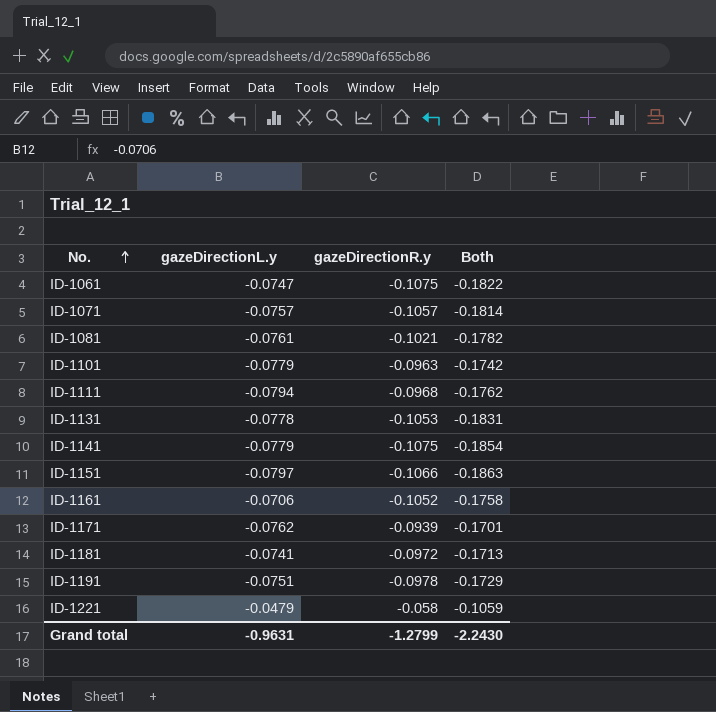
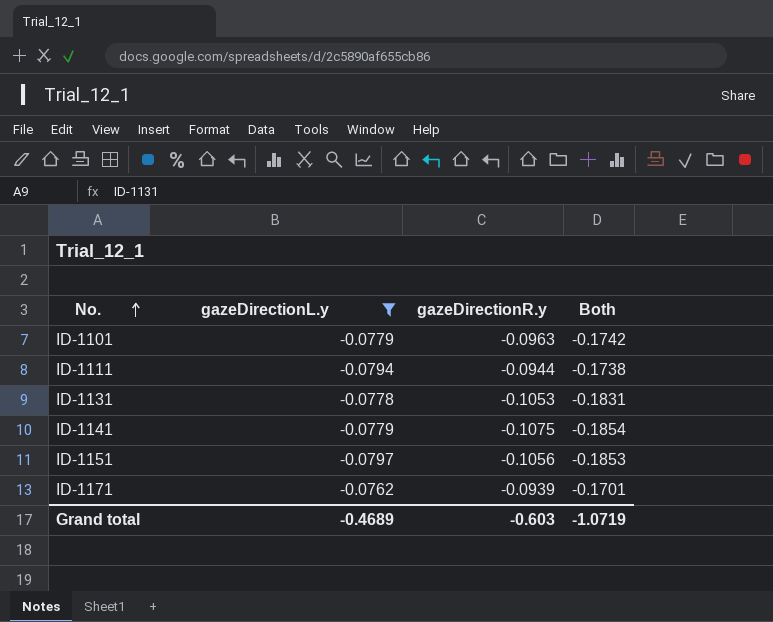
filter: none -> gazeDirectionL.y <= -0.0762
ID-1111 | gazeDirectionR.y: -0.0968 -> -0.0944
ID-1111 | Both: -0.1762 -> -0.1738
ID-1151 | gazeDirectionR.y: -0.1066 -> -0.1056
ID-1151 | Both: -0.1863 -> -0.1853
Grand total | gazeDirectionL.y: -0.9631 -> -0.4689
Grand total | gazeDirectionR.y: -1.2799 -> -0.603
Grand total | Both: -2.2430 -> -1.0719

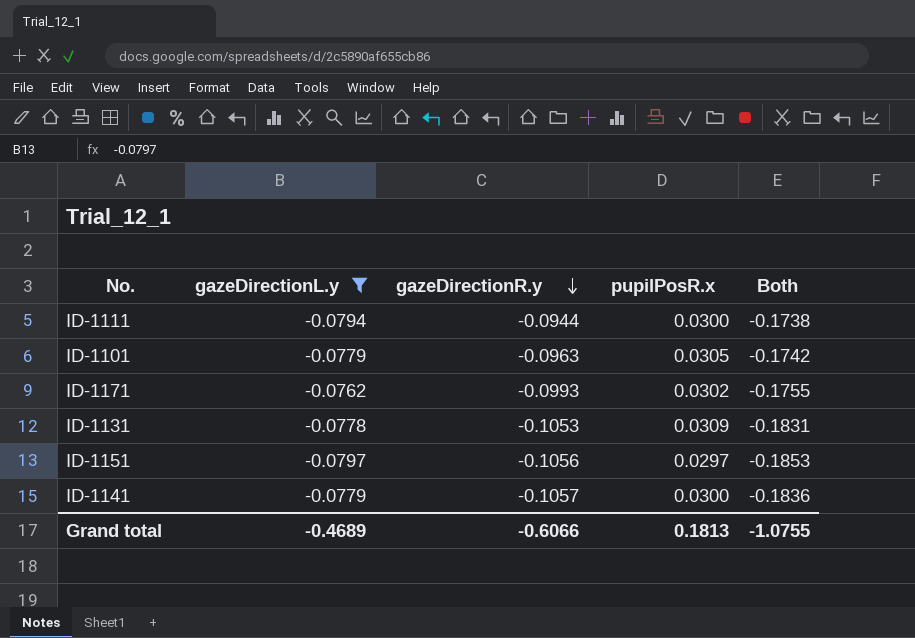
row order: No. ascending -> gazeDirectionR.y descending
column pupilPosR.x | position: none -> 4
ID-1171 | gazeDirectionR.y: -0.0939 -> -0.0993
ID-1171 | Both: -0.1701 -> -0.1755
ID-1141 | gazeDirectionR.y: -0.1075 -> -0.1057
ID-1141 | Both: -0.1854 -> -0.1836
Grand total | gazeDirectionR.y: -0.603 -> -0.6066
Grand total | Both: -1.0719 -> -1.0755

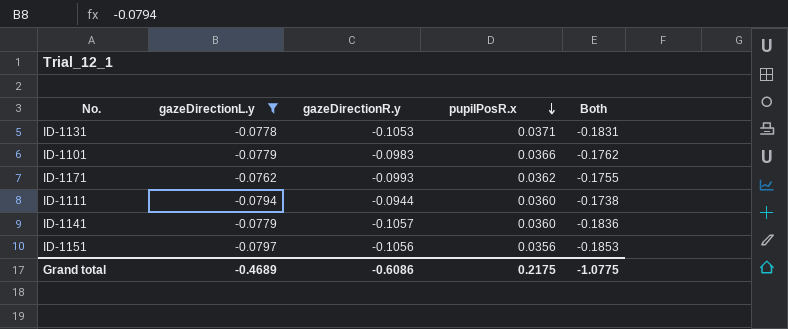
row order: gazeDirectionR.y descending -> pupilPosR.x descending
ID-1131 | pupilPosR.x: 0.0309 -> 0.0371
ID-1101 | gazeDirectionR.y: -0.0963 -> -0.0983
ID-1101 | pupilPosR.x: 0.0305 -> 0.0366
ID-1101 | Both: -0.1742 -> -0.1762
ID-1171 | pupilPosR.x: 0.0302 -> 0.0362
ID-1111 | pupilPosR.x: 0.0300 -> 0.0360
ID-1141 | pupilPosR.x: 0.0300 -> 0.0360
ID-1151 | pupilPosR.x: 0.0297 -> 0.0356
Grand total | gazeDirectionR.y: -0.6066 -> -0.6086
Grand total | pupilPosR.x: 0.1813 -> 0.2175
Grand total | Both: -1.0755 -> -1.0775

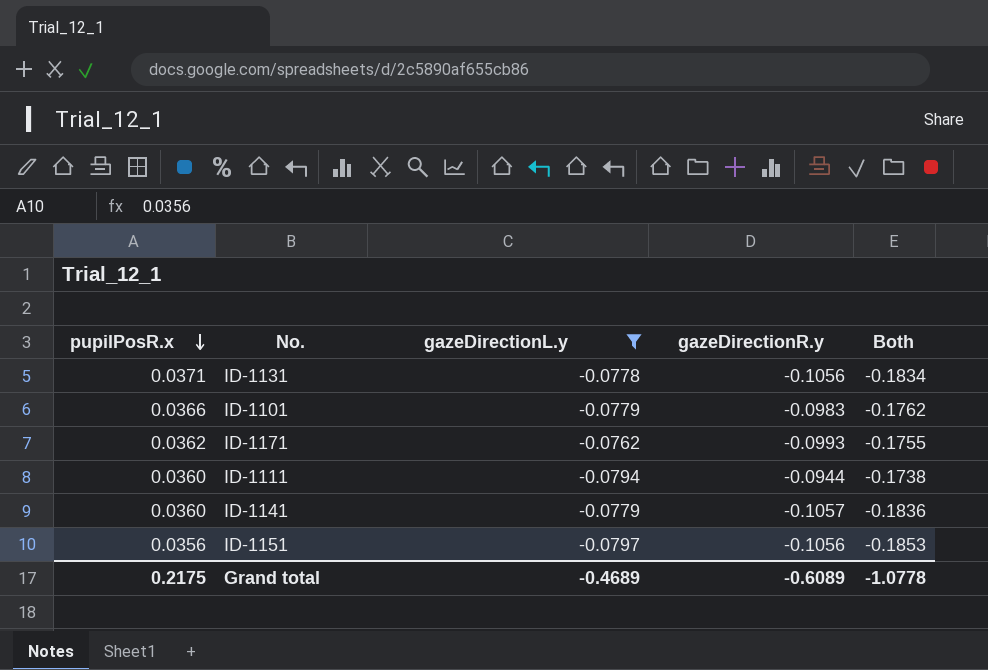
column pupilPosR.x | position: 4 -> 1
ID-1131 | gazeDirectionR.y: -0.1053 -> -0.1056
ID-1131 | Both: -0.1831 -> -0.1834
Grand total | gazeDirectionR.y: -0.6086 -> -0.6089
Grand total | Both: -1.0775 -> -1.0778

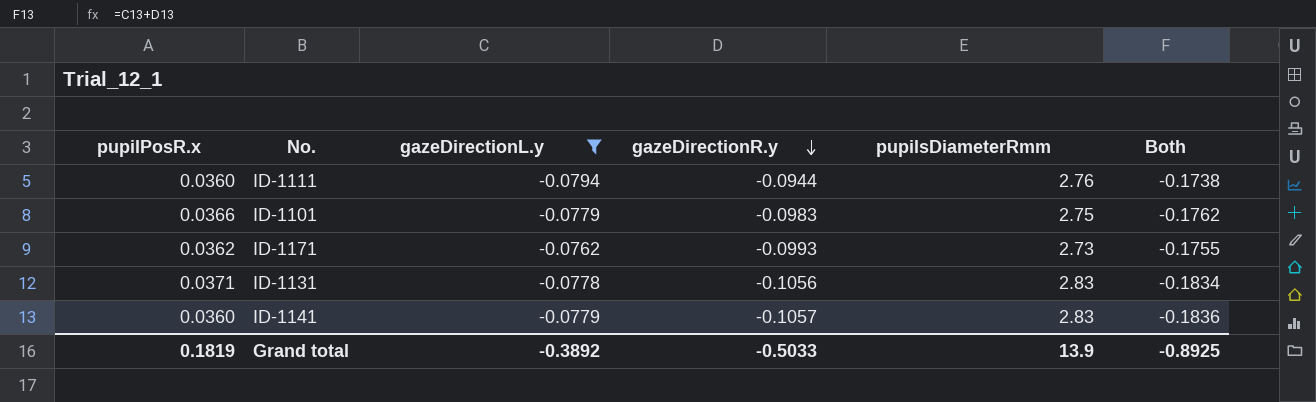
row order: pupilPosR.x descending -> gazeDirectionR.y descending
column pupilsDiameterRmm | position: none -> 5
row ID-1151: 0.0356 | -0.0797 | -0.1056 | -0.1853 -> none
Grand total | pupilPosR.x: 0.2175 -> 0.1819
Grand total | gazeDirectionL.y: -0.4689 -> -0.3892
Grand total | gazeDirectionR.y: -0.6089 -> -0.5033
Grand total | Both: -1.0778 -> -0.8925

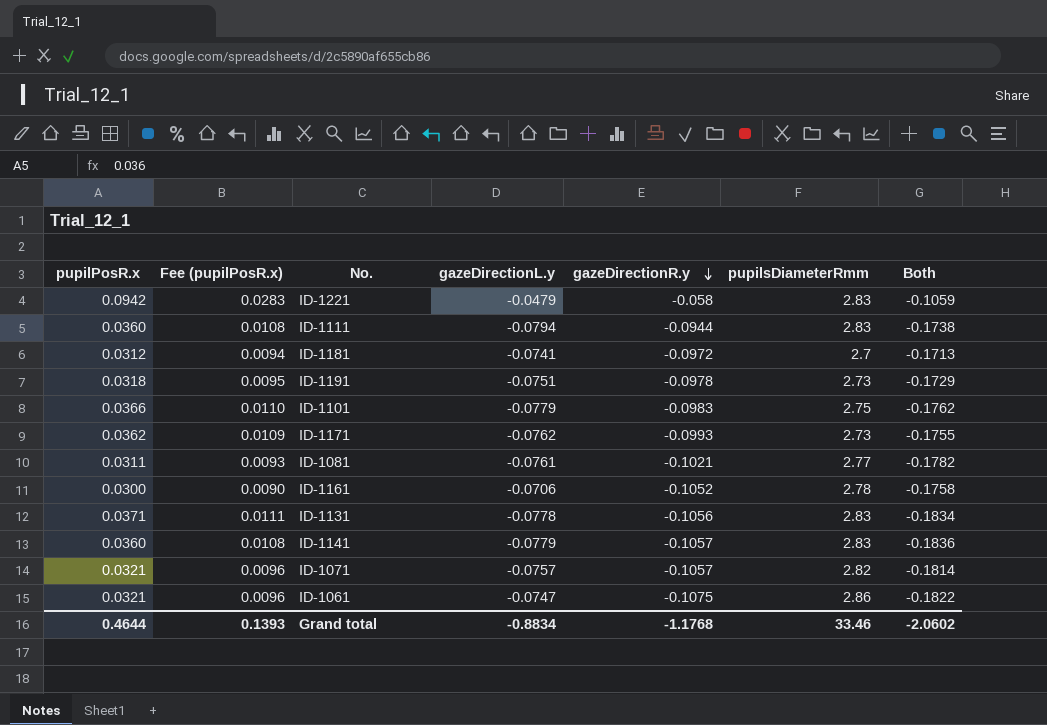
filter: gazeDirectionL.y <= -0.0762 -> none
column Fee (pupilPosR.x) | formula: none -> [pupilPosR.x] * 0.3
ID-1111 | pupilsDiameterRmm: 2.76 -> 2.83
Grand total | pupilPosR.x: 0.1819 -> 0.4644
Grand total | gazeDirectionL.y: -0.3892 -> -0.8834
Grand total | gazeDirectionR.y: -0.5033 -> -1.1768
Grand total | pupilsDiameterRmm: 13.9 -> 33.46
Grand total | Both: -0.8925 -> -2.0602

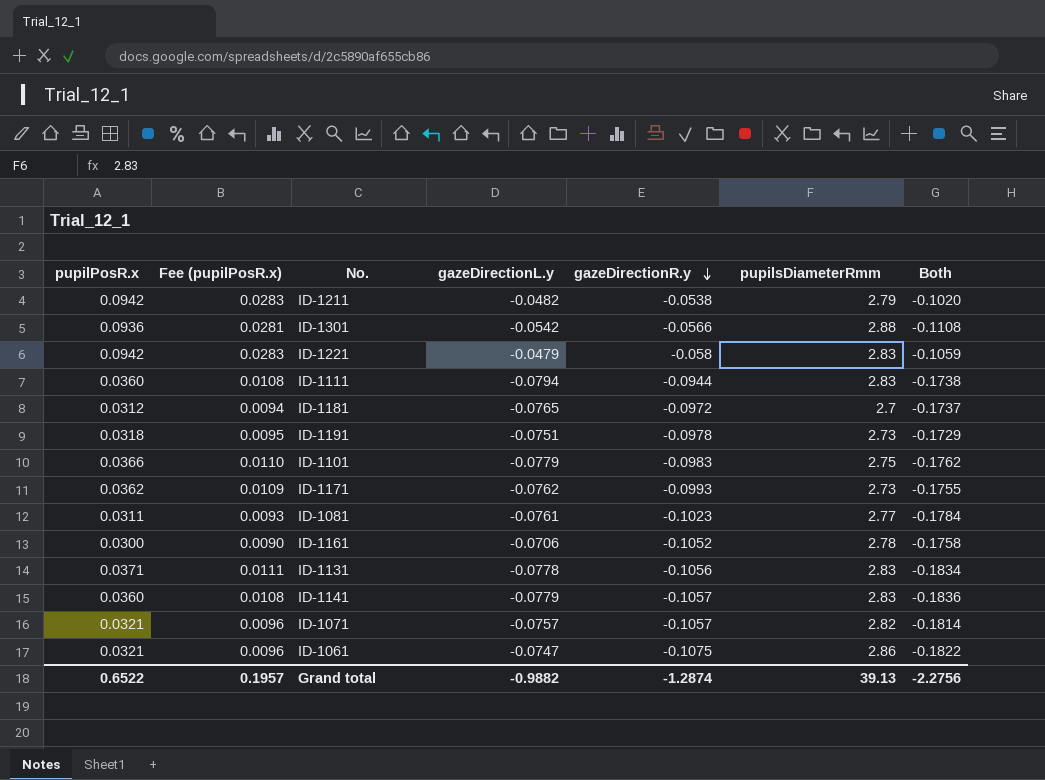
row ID-1211: none -> 0.0942 | 0.0283 | -0.0482 | -0.0538 | 2.79 | -0.1020
row ID-1301: none -> 0.0936 | 0.0281 | -0.0542 | -0.0566 | 2.88 | -0.1108
ID-1181 | gazeDirectionL.y: -0.0741 -> -0.0765
ID-1181 | Both: -0.1713 -> -0.1737
ID-1081 | gazeDirectionR.y: -0.1021 -> -0.1023
ID-1081 | Both: -0.1782 -> -0.1784
Grand total | pupilPosR.x: 0.4644 -> 0.6522
Grand total | Fee (pupilPosR.x): 0.1393 -> 0.1957
Grand total | gazeDirectionL.y: -0.8834 -> -0.9882
Grand total | gazeDirectionR.y: -1.1768 -> -1.2874
Grand total | pupilsDiameterRmm: 33.46 -> 39.13
Grand total | Both: -2.0602 -> -2.2756

